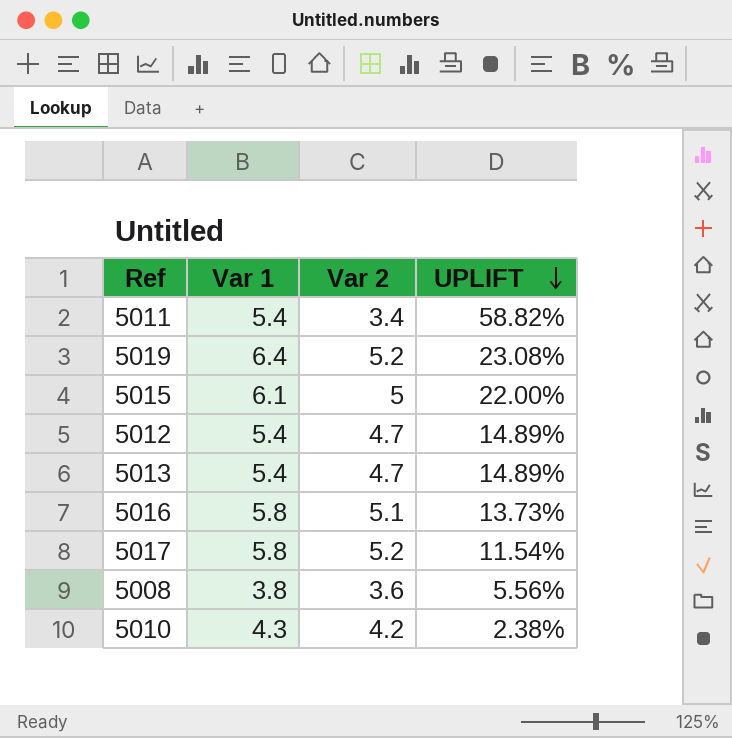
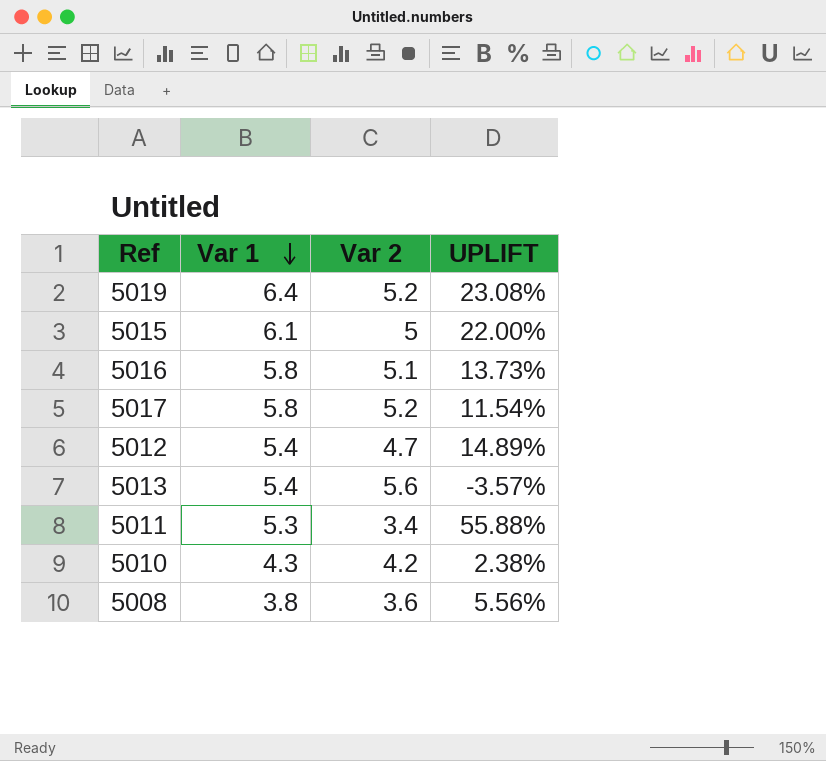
row order: UPLIFT descending -> Var 1 descending
5013 | Var 2: 4.7 -> 5.6
5013 | UPLIFT: 14.89% -> -3.57%
5011 | Var 1: 5.4 -> 5.3
5011 | UPLIFT: 58.82% -> 55.88%

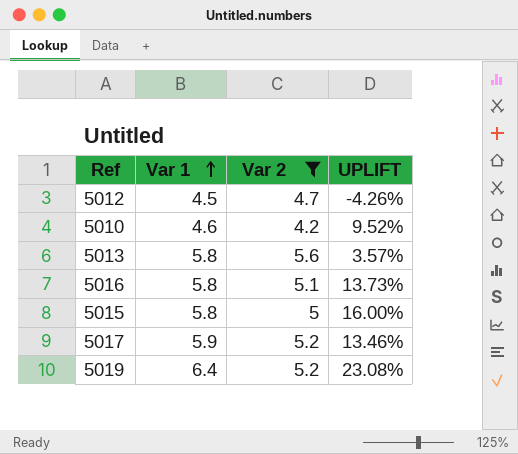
filter: none -> Var 2 >= 4.2
row order: Var 1 descending -> Var 1 ascending
5012 | Var 1: 5.4 -> 4.5
5012 | UPLIFT: 14.89% -> -4.26%
5010 | Var 1: 4.3 -> 4.6
5010 | UPLIFT: 2.38% -> 9.52%
5013 | Var 1: 5.4 -> 5.8
5013 | UPLIFT: -3.57% -> 3.57%
5015 | Var 1: 6.1 -> 5.8
5015 | UPLIFT: 22.00% -> 16.00%
5017 | Var 1: 5.8 -> 5.9
5017 | UPLIFT: 11.54% -> 13.46%

